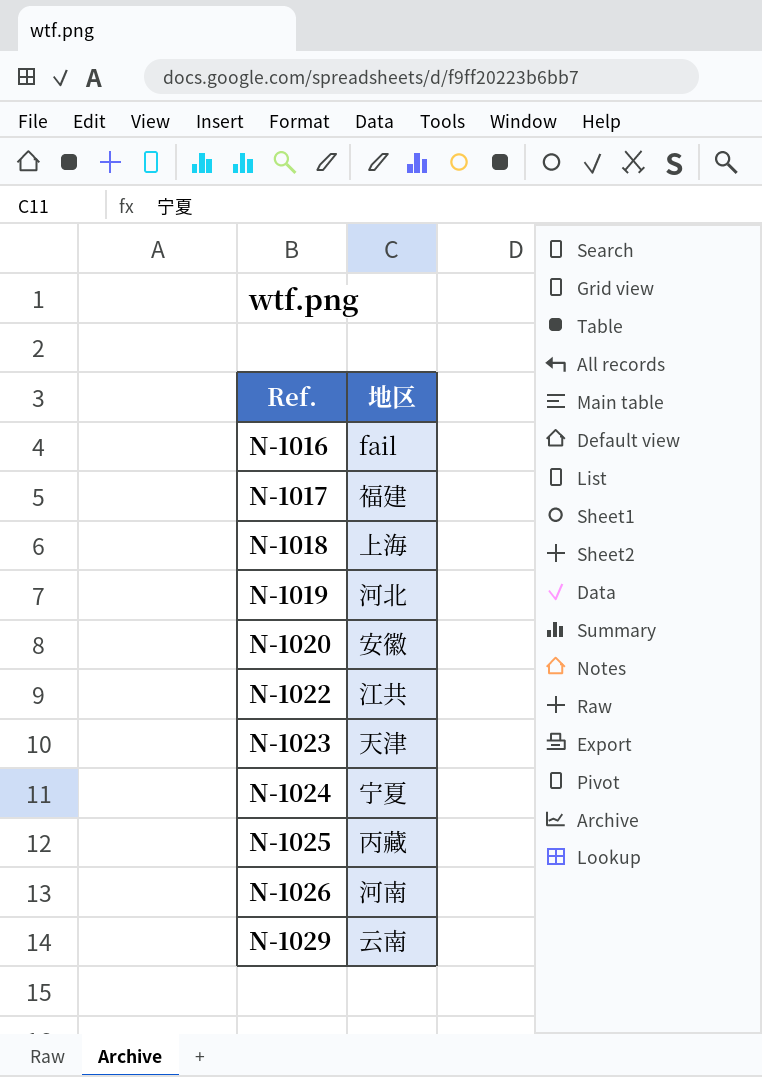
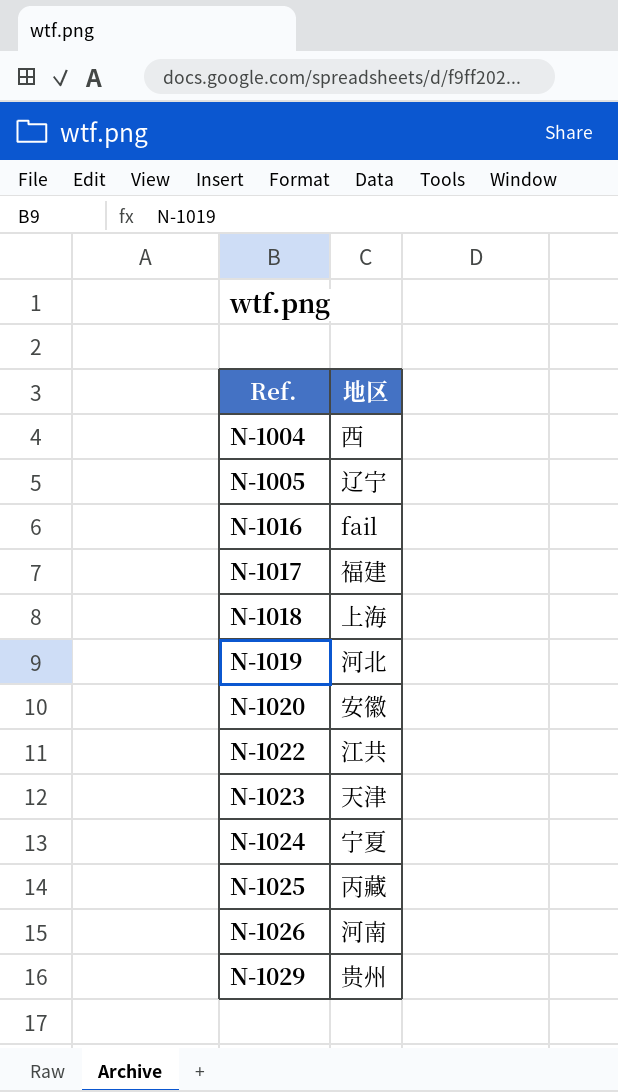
row N-1004: none -> 西
row N-1005: none -> 辽宁
N-1029 | 地区: 云南 -> 贵州

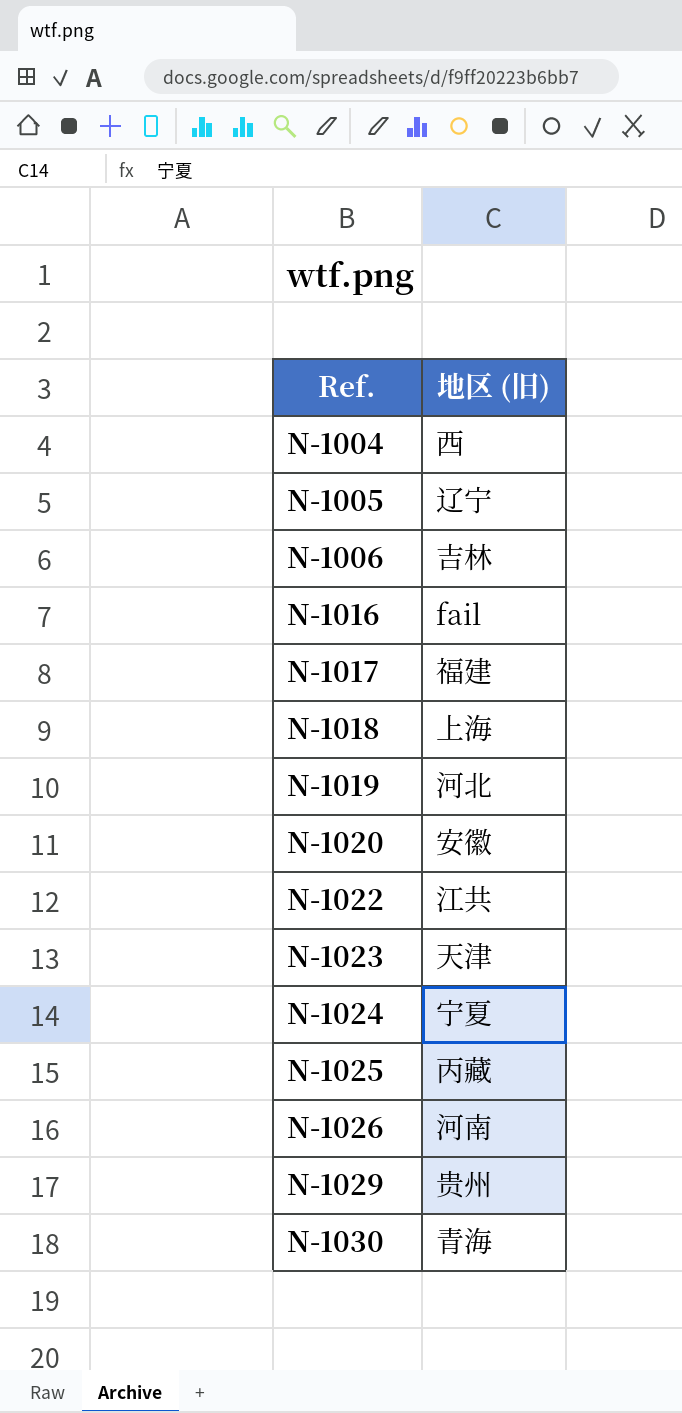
column name: 地区 -> 地区 (旧)
row N-1006: none -> 吉林
row N-1030: none -> 青海

